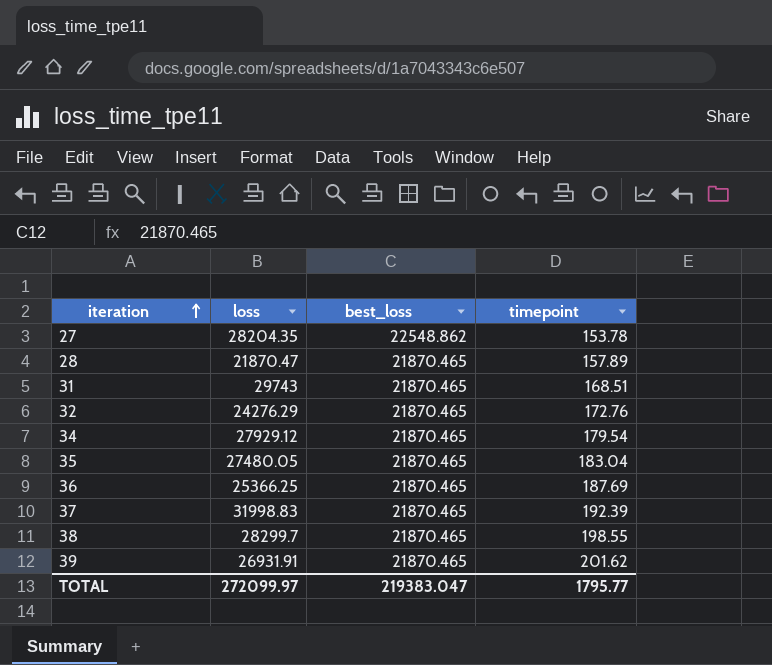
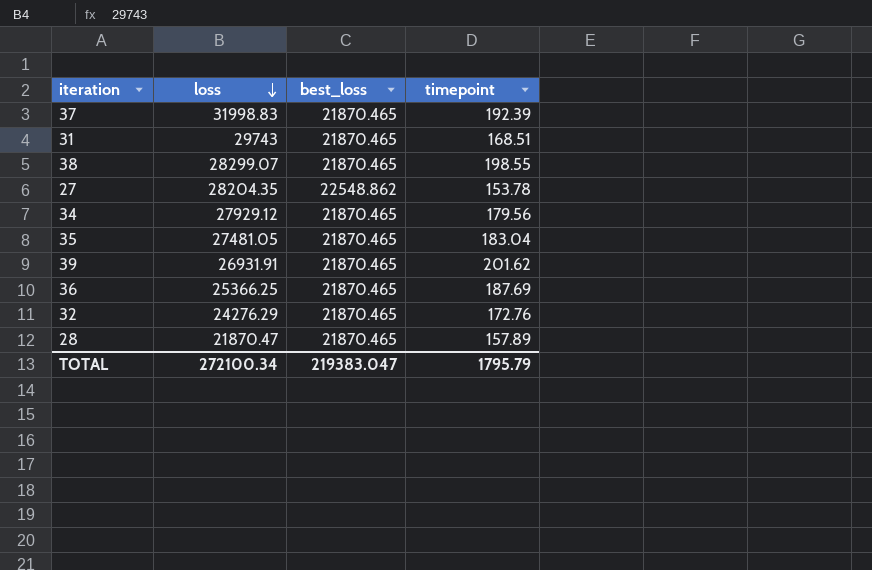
row order: iteration ascending -> loss descending
38 | loss: 28299.7 -> 28299.07
34 | timepoint: 179.54 -> 179.56
35 | loss: 27480.05 -> 27481.05
TOTAL | loss: 272099.97 -> 272100.34
TOTAL | timepoint: 1795.77 -> 1795.79

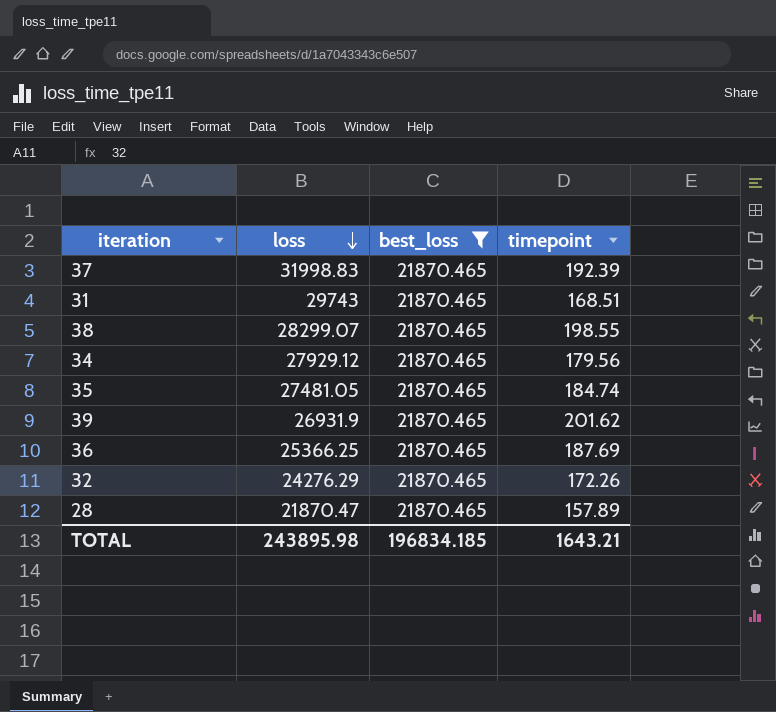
filter: none -> best_loss = 21870.465
35 | timepoint: 183.04 -> 184.74
39 | loss: 26931.91 -> 26931.9
32 | timepoint: 172.76 -> 172.26
TOTAL | loss: 272100.34 -> 243895.98
TOTAL | best_loss: 219383.047 -> 196834.185
TOTAL | timepoint: 1795.79 -> 1643.21

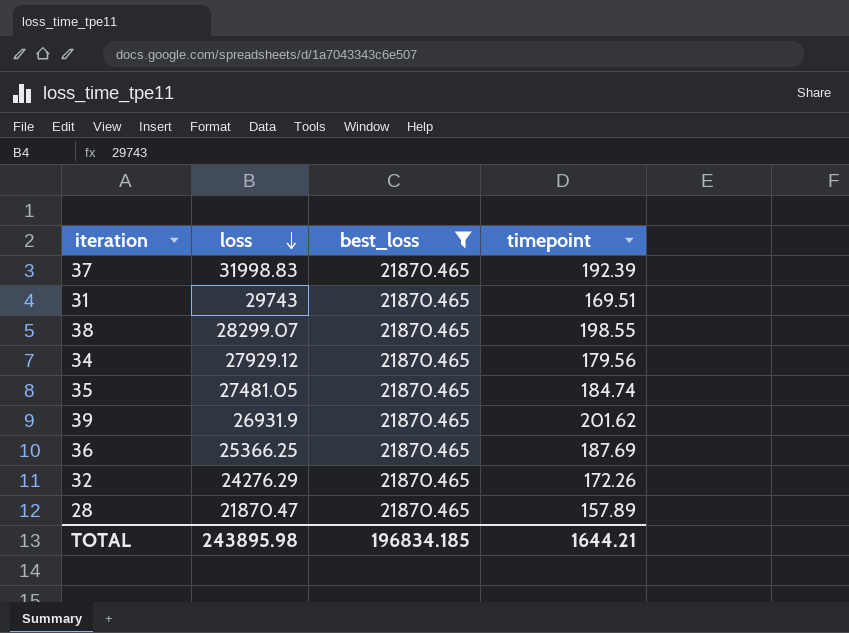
31 | timepoint: 168.51 -> 169.51
TOTAL | timepoint: 1643.21 -> 1644.21

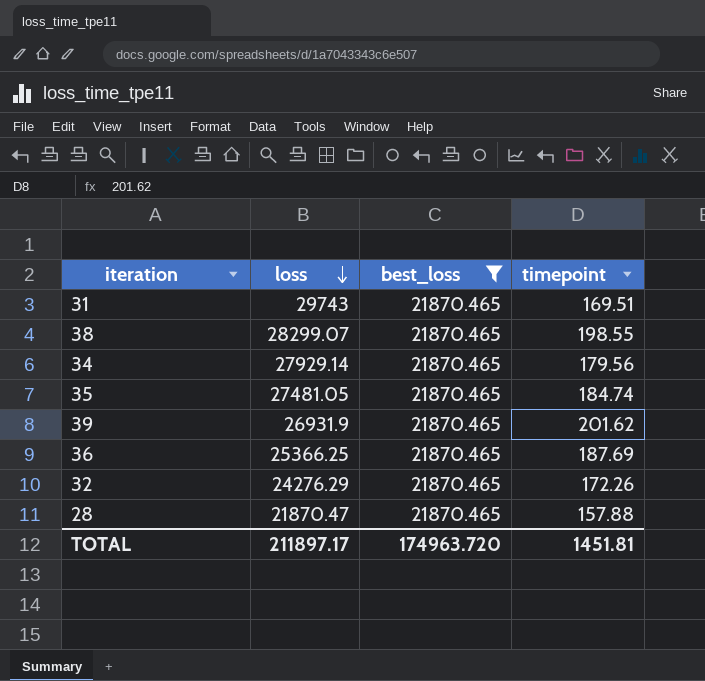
row 37: 31998.83 | 21870.465 | 192.39 -> none
34 | loss: 27929.12 -> 27929.14
28 | timepoint: 157.89 -> 157.88
TOTAL | loss: 243895.98 -> 211897.17
TOTAL | best_loss: 196834.185 -> 174963.720
TOTAL | timepoint: 1644.21 -> 1451.81

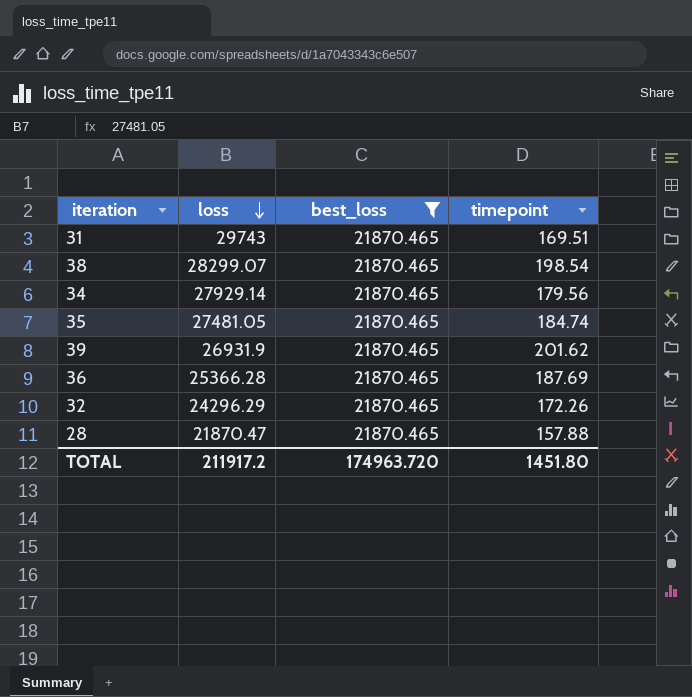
38 | timepoint: 198.55 -> 198.54
36 | loss: 25366.25 -> 25366.28
32 | loss: 24276.29 -> 24296.29
TOTAL | loss: 211897.17 -> 211917.2
TOTAL | timepoint: 1451.81 -> 1451.80

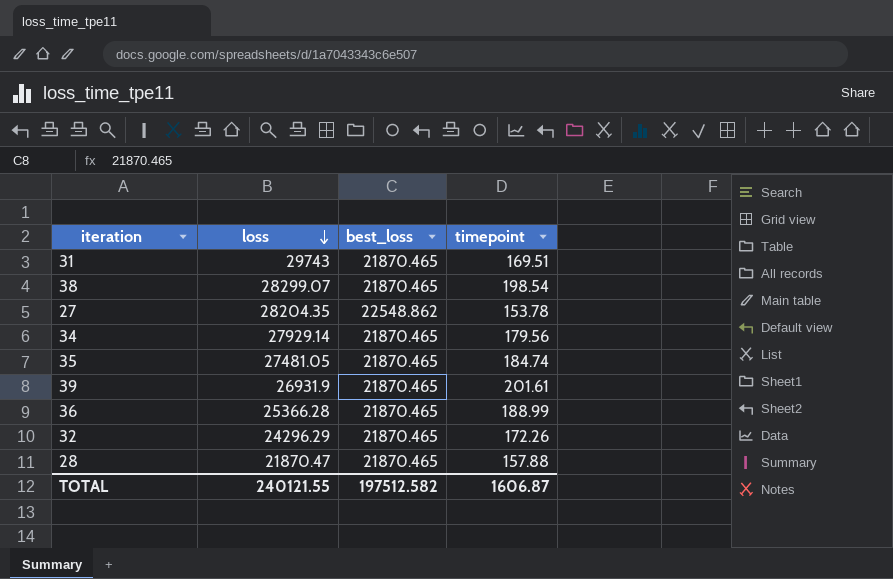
filter: best_loss = 21870.465 -> none
39 | timepoint: 201.62 -> 201.61
36 | timepoint: 187.69 -> 188.99
TOTAL | loss: 211917.2 -> 240121.55
TOTAL | best_loss: 174963.720 -> 197512.582
TOTAL | timepoint: 1451.80 -> 1606.87

